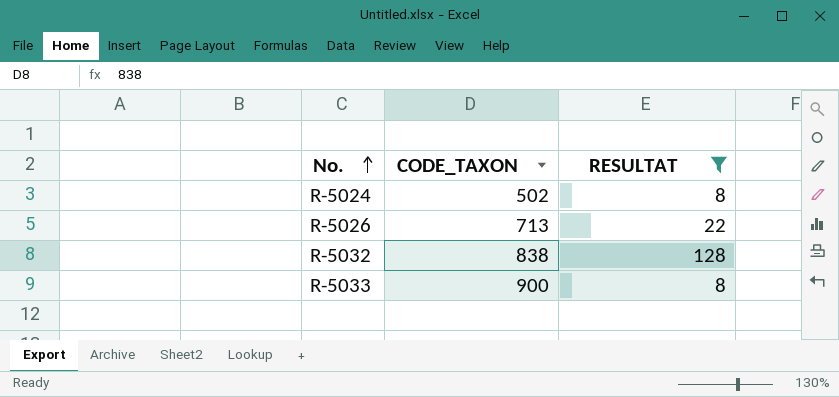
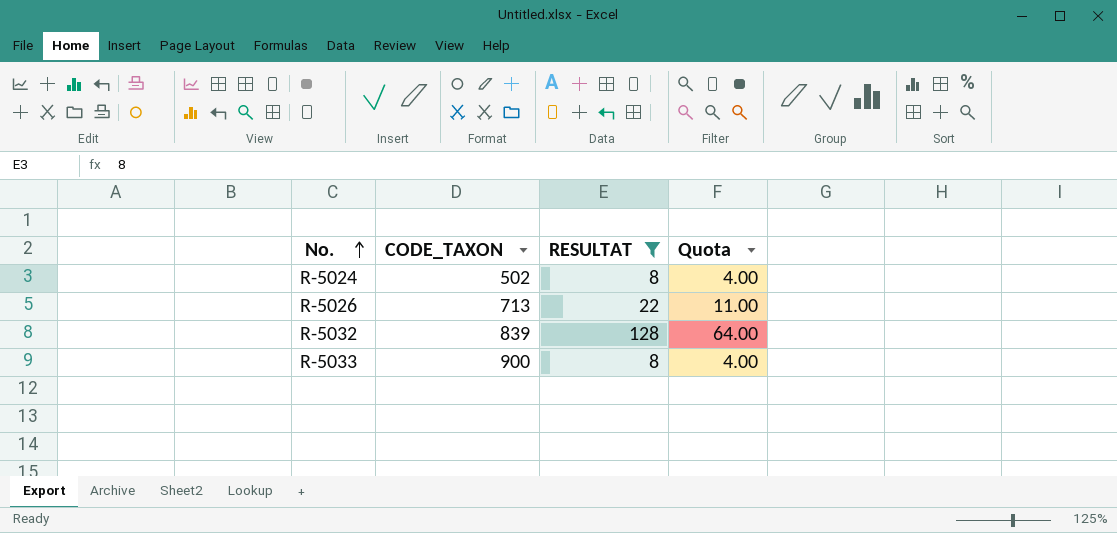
column Quota | formula: none -> [RESULTAT] * 0.5
R-5032 | CODE_TAXON: 838 -> 839

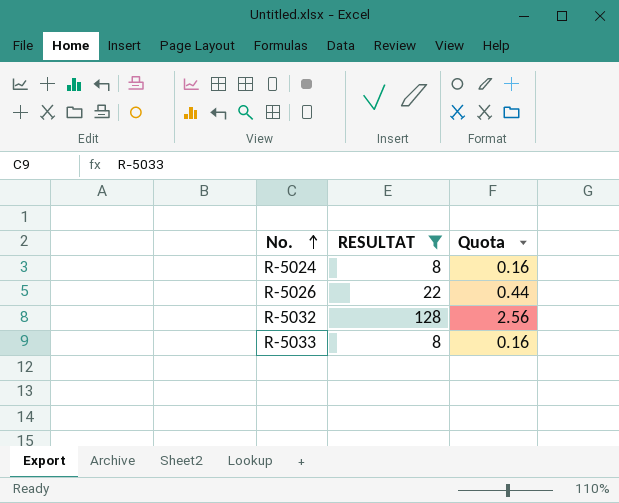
column CODE_TAXON | position: 2 -> none
column Quota | formula: [RESULTAT] * 0.5 -> [RESULTAT] * 0.02

